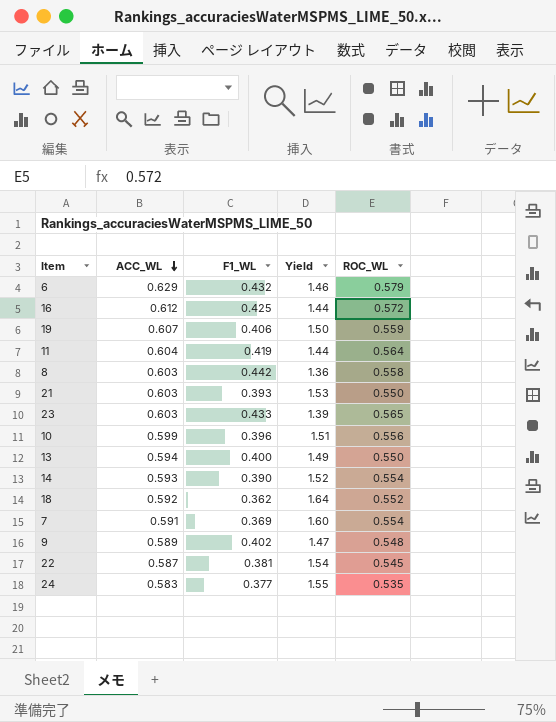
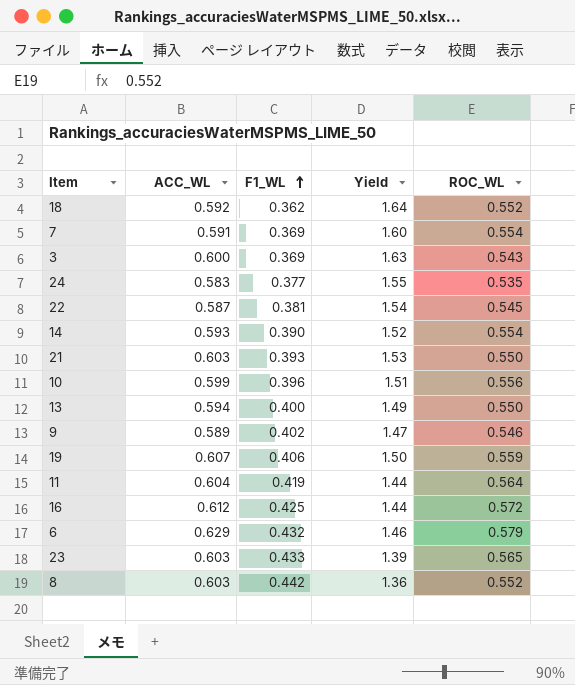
row order: ACC_WL descending -> F1_WL ascending
row 3: none -> 0.600 | 0.369 | 1.63 | 0.543
9 | ROC_WL: 0.548 -> 0.546
8 | ROC_WL: 0.558 -> 0.552

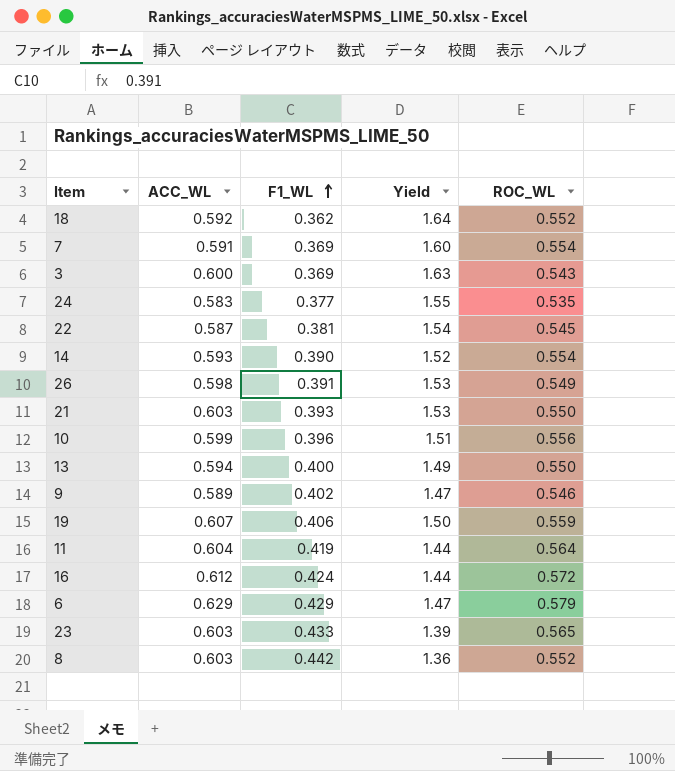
row 26: none -> 0.598 | 0.391 | 1.53 | 0.549
16 | F1_WL: 0.425 -> 0.424
6 | F1_WL: 0.432 -> 0.429
6 | Yield: 1.46 -> 1.47

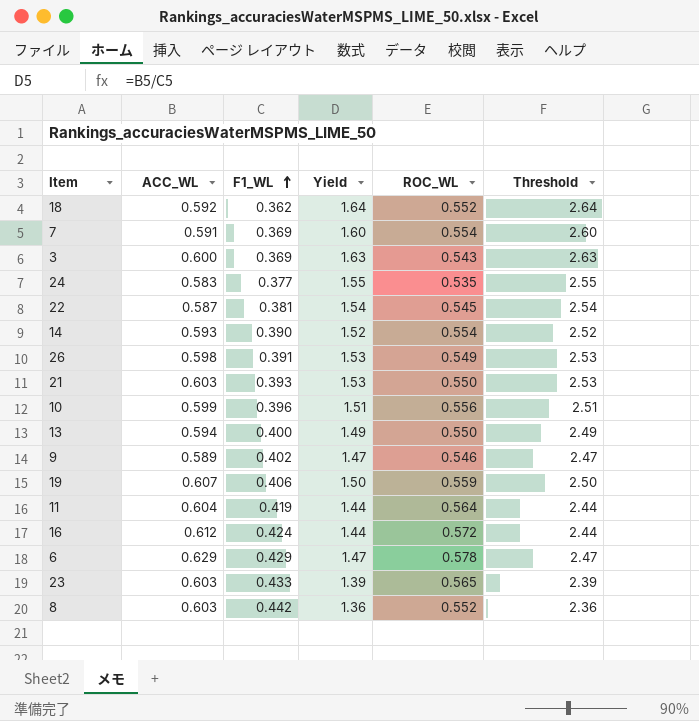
column Threshold | formula: none -> [Yield] + 1
6 | ROC_WL: 0.579 -> 0.578

